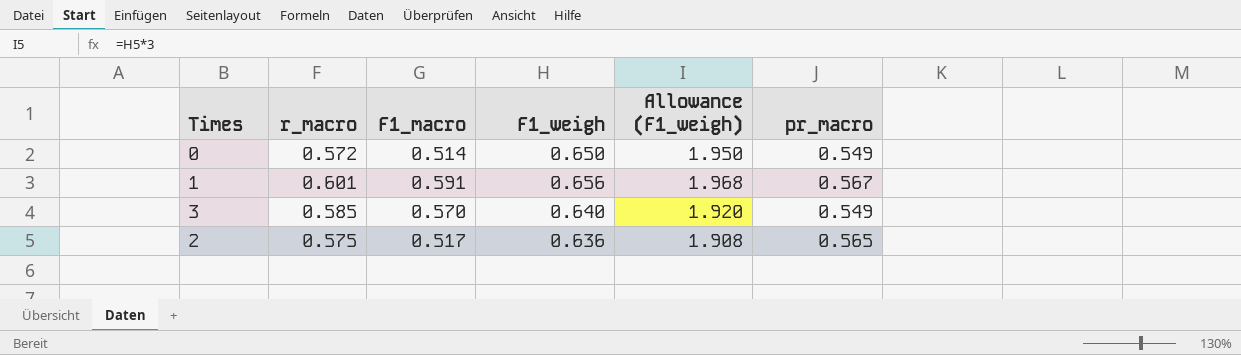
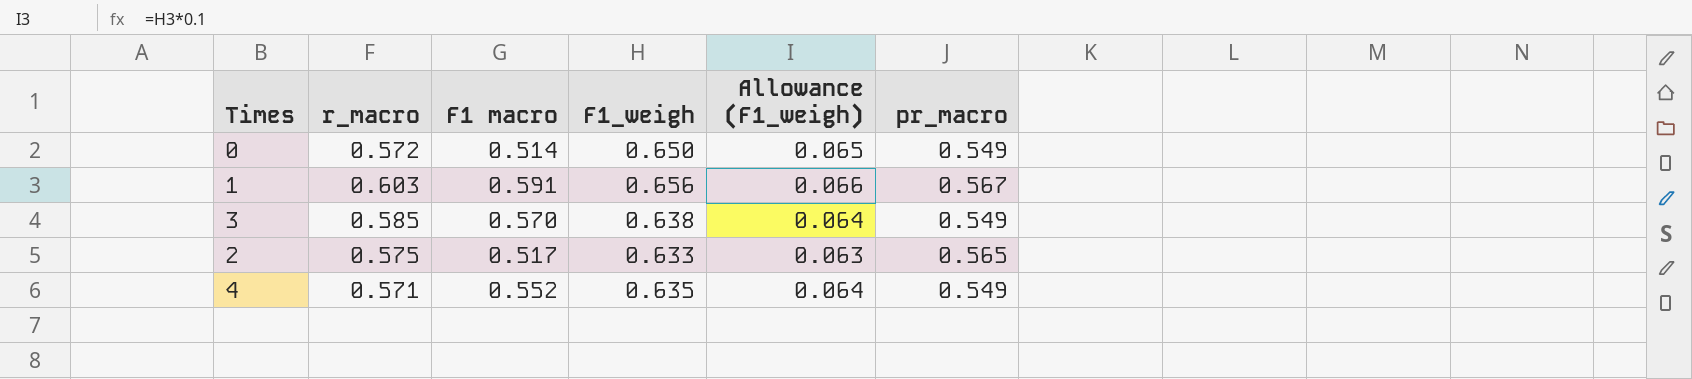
column name: F1_macro -> F1 macro
column Allowance (F1_weigh) | formula: [F1_weigh] * 3 -> [F1_weigh] * 0.1
1 | r_macro: 0.601 -> 0.603
3 | F1_weigh: 0.640 -> 0.638
2 | F1_weigh: 0.636 -> 0.633
row 4: none -> 0.571 | 0.552 | 0.635 | 0.064 | 0.549

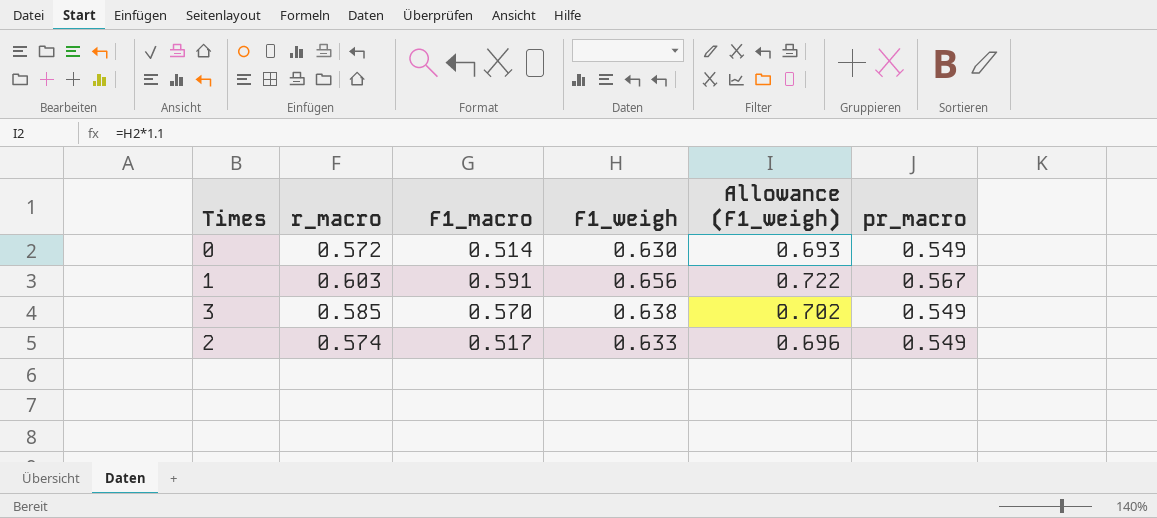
column name: F1 macro -> F1_macro
column Allowance (F1_weigh) | formula: [F1_weigh] * 0.1 -> [F1_weigh] * 1.1
row 4: 0.571 | 0.552 | 0.635 | 0.064 | 0.549 -> none
0 | F1_weigh: 0.650 -> 0.630
2 | r_macro: 0.575 -> 0.574
2 | pr_macro: 0.565 -> 0.549

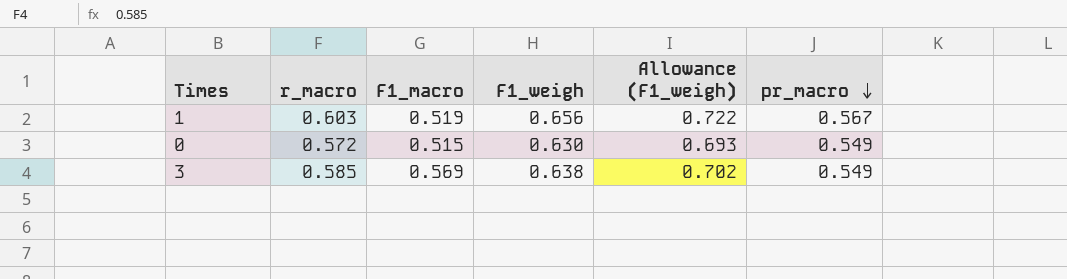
row order: none -> pr_macro descending
row 2: 0.574 | 0.517 | 0.633 | 0.696 | 0.549 -> none
1 | F1_macro: 0.591 -> 0.519
0 | F1_macro: 0.514 -> 0.515
3 | F1_macro: 0.570 -> 0.569

